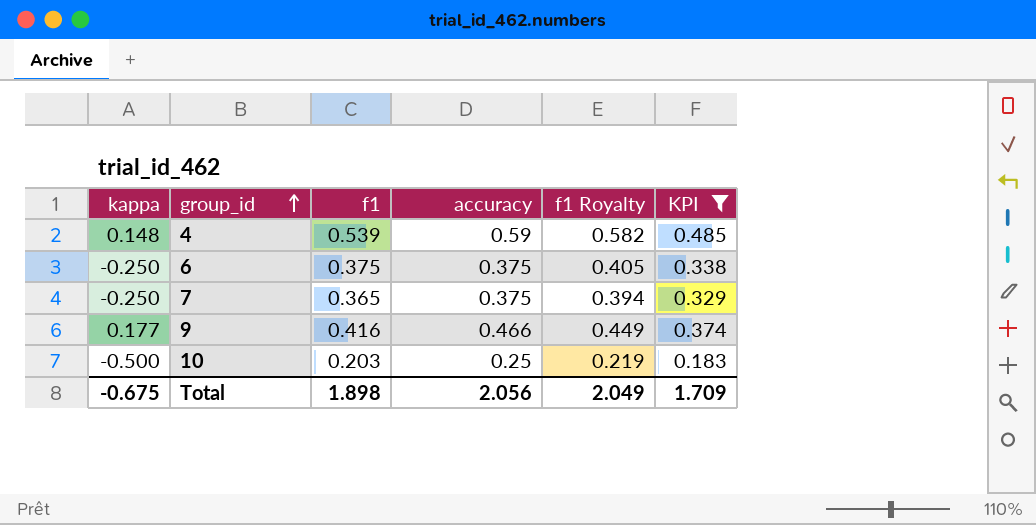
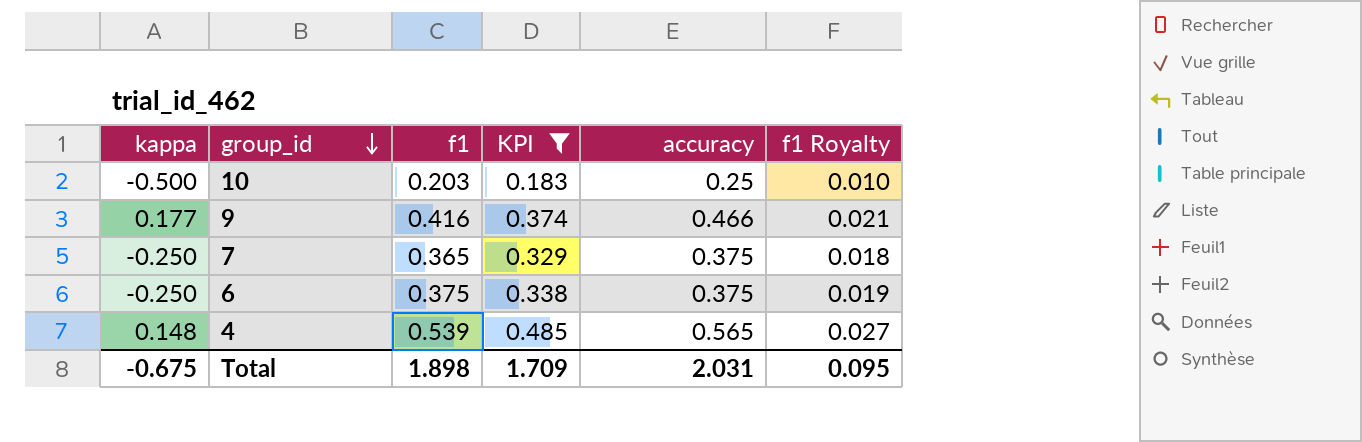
row order: group_id ascending -> group_id descending
column KPI | position: 6 -> 4
column f1 Royalty | formula: [f1] * 1.08 -> [f1] * 0.05
4 | accuracy: 0.59 -> 0.565
Total | accuracy: 2.056 -> 2.031
Total | f1 Royalty: 2.049 -> 0.095

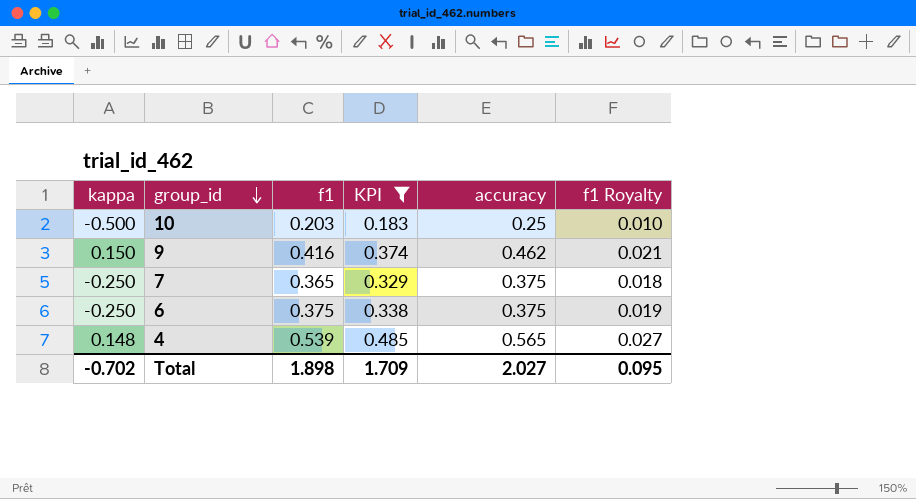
9 | kappa: 0.177 -> 0.150
9 | accuracy: 0.466 -> 0.462
Total | kappa: -0.675 -> -0.702
Total | accuracy: 2.031 -> 2.027

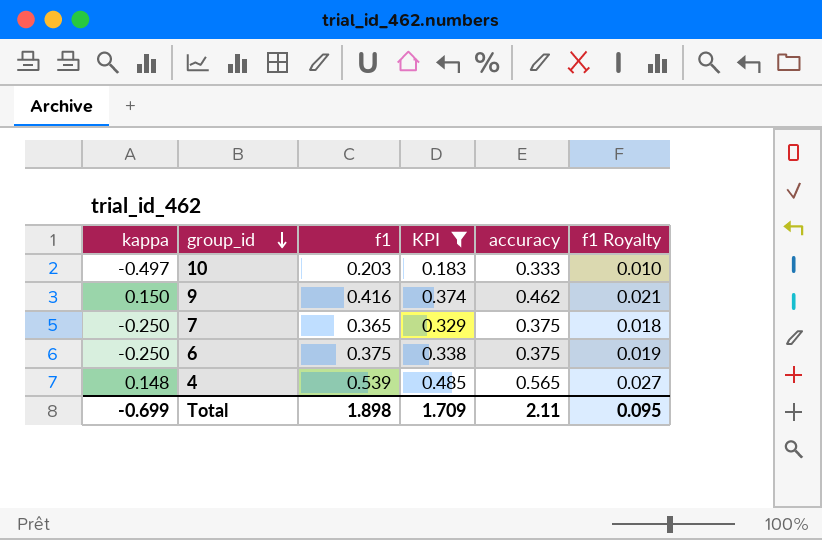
10 | kappa: -0.500 -> -0.497
10 | accuracy: 0.25 -> 0.333
Total | kappa: -0.702 -> -0.699
Total | accuracy: 2.027 -> 2.11

